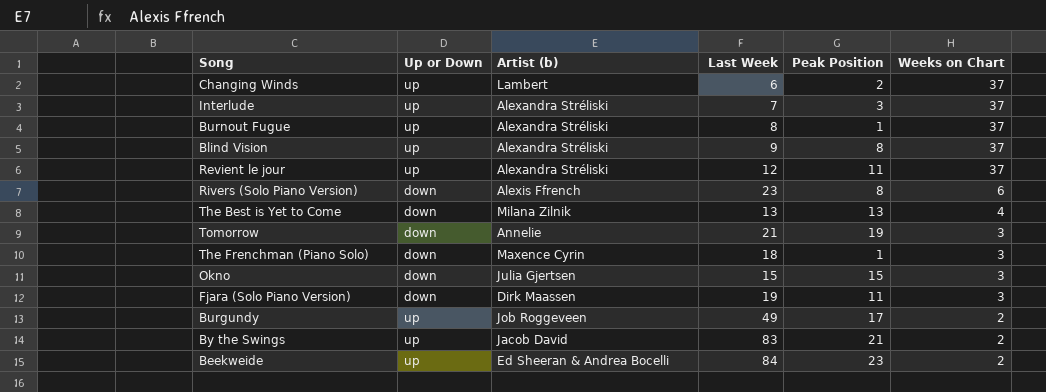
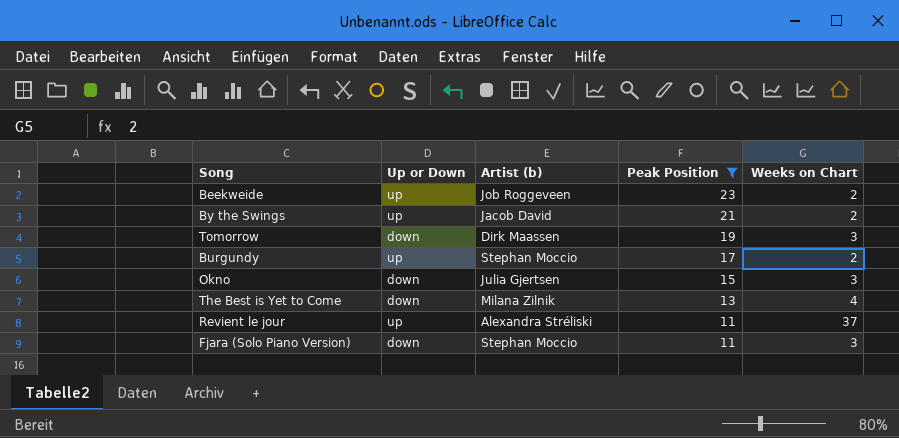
filter: none -> Peak Position >= 11
row order: Weeks on Chart descending -> Peak Position descending
column Last Week | position: 4 -> none
Beekweide | Artist (b): Ed Sheeran & Andrea Bocelli -> Job Roggeveen
Tomorrow | Artist (b): Annelie -> Dirk Maassen
Burgundy | Artist (b): Job Roggeveen -> Stephan Moccio
Fjara (Solo Piano Version) | Artist (b): Dirk Maassen -> Stephan Moccio

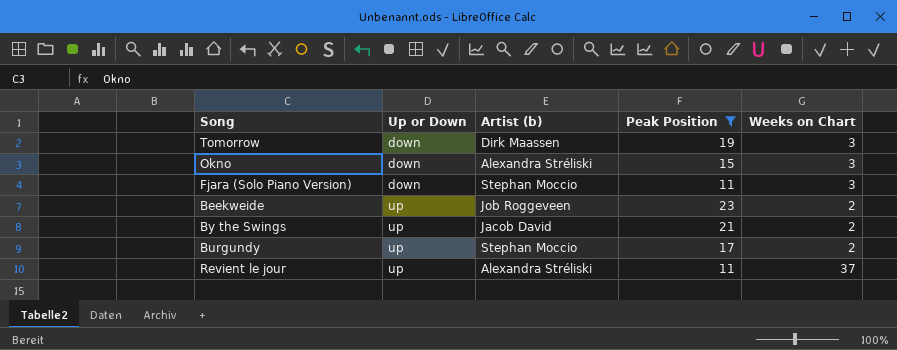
row order: Peak Position descending -> Up or Down ascending
row The Best is Yet to Come: down | Milana Zilnik | 13 | 4 -> none
Okno | Artist (b): Julia Gjertsen -> Alexandra Stréliski

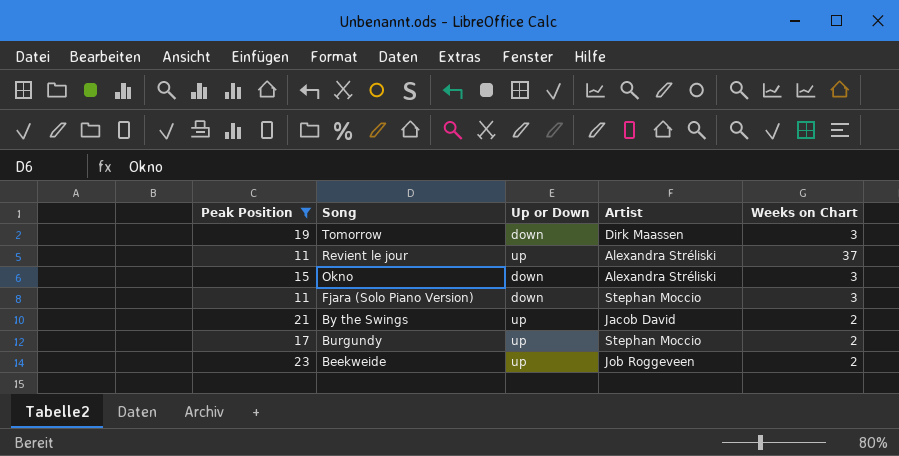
row order: Up or Down ascending -> Song descending
column Peak Position | position: 4 -> 1
column name: Artist (b) -> Artist

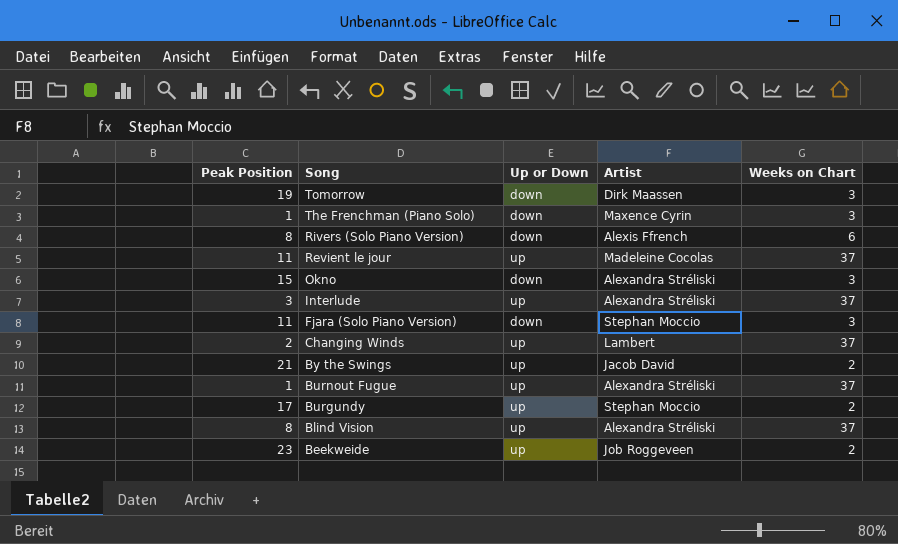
filter: Peak Position >= 11 -> none
Revient le jour | Artist: Alexandra Stréliski -> Madeleine Cocolas

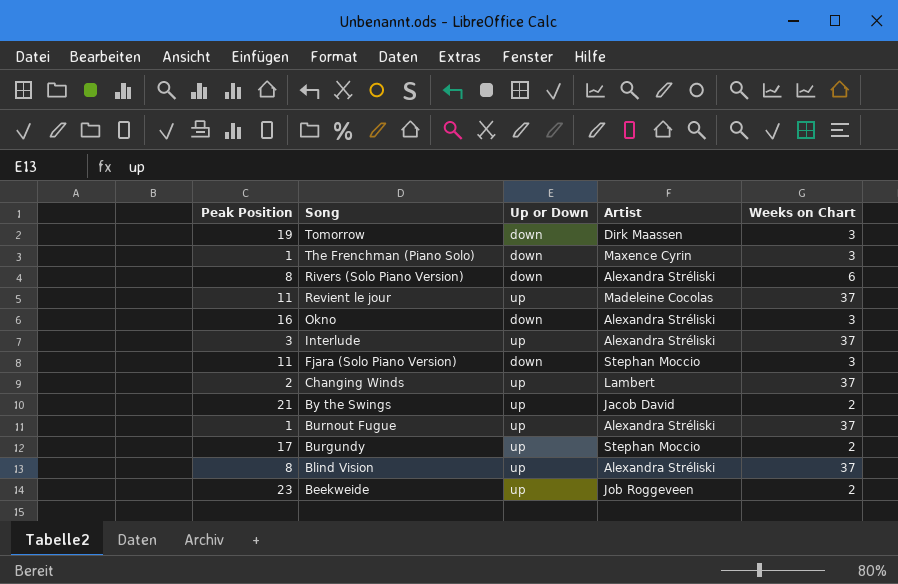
Rivers (Solo Piano Version) | Artist: Alexis Ffrench -> Alexandra Stréliski
Okno | Peak Position: 15 -> 16

